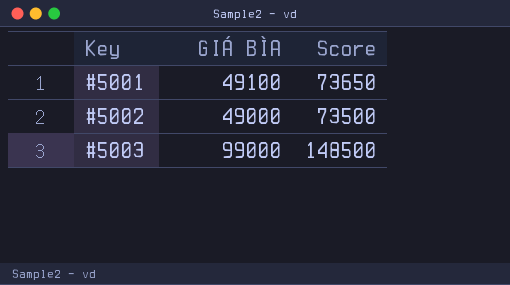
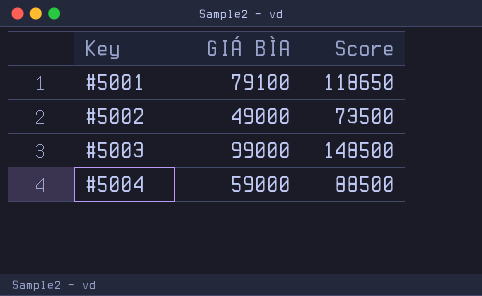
#5001 | GIÁ BÌA: 49100 -> 79100
#5001 | Score: 73650 -> 118650
row #5004: none -> 59000 | 88500

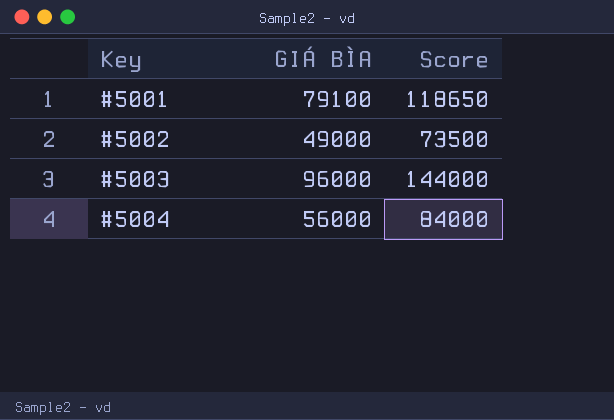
#5003 | GIÁ BÌA: 99000 -> 96000
#5003 | Score: 148500 -> 144000
#5004 | GIÁ BÌA: 59000 -> 56000
#5004 | Score: 88500 -> 84000

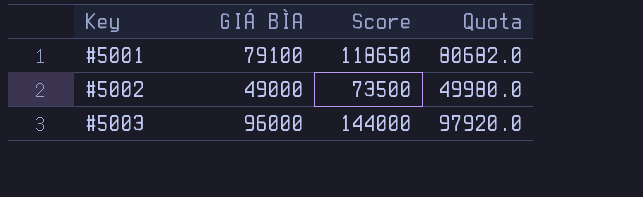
column Quota | formula: none -> [GIÁ BÌA] * 1.02
row #5004: 56000 | 84000 -> none

